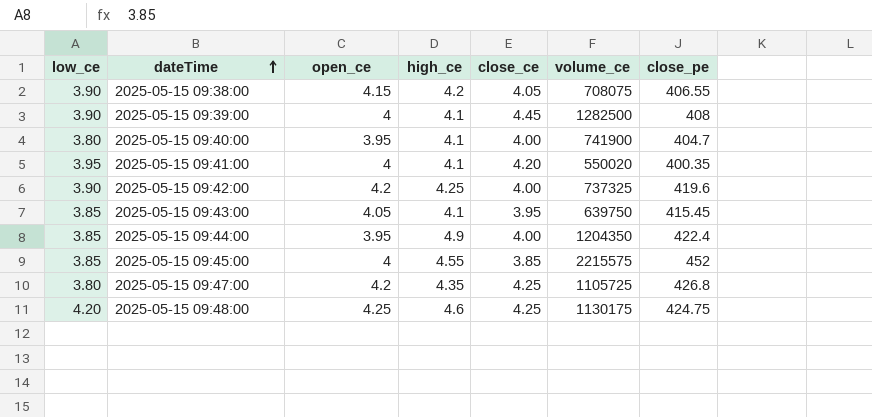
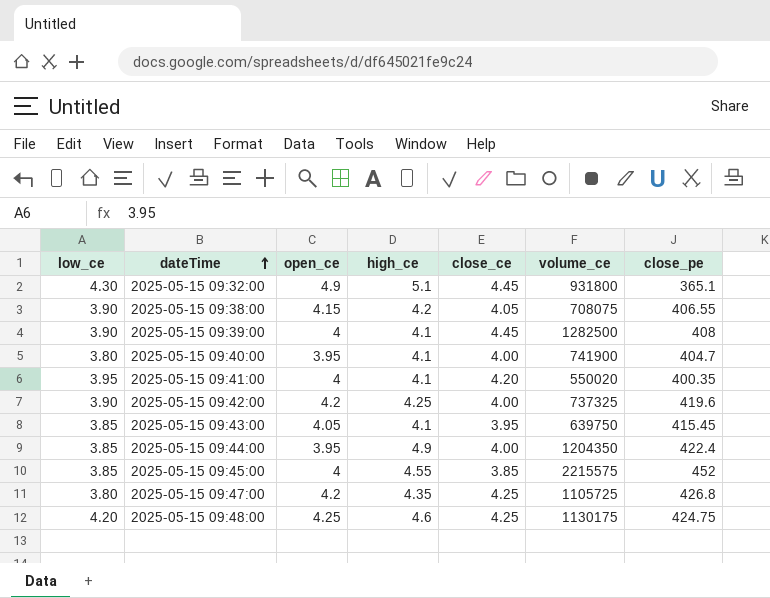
row 2025-05-15 09:32:00: none -> 4.30 | 4.9 | 5.1 | 4.45 | 931800 | 365.1

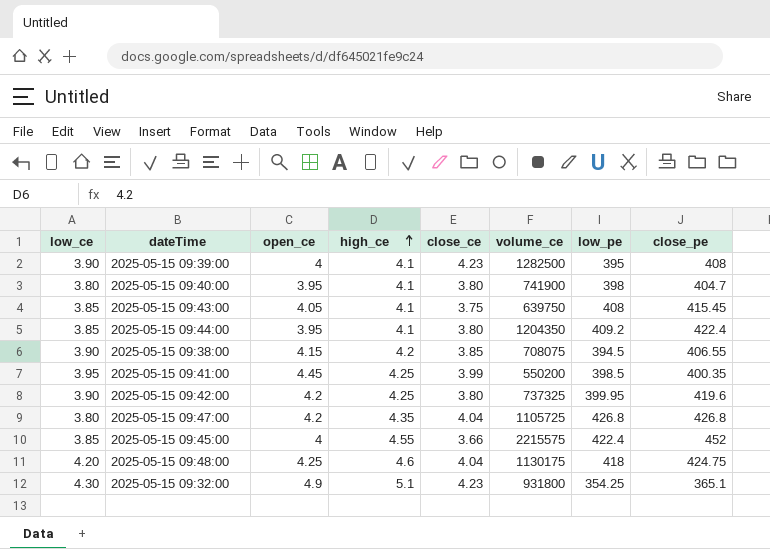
row order: dateTime ascending -> high_ce ascending
column low_pe | position: none -> 7
2025-05-15 09:39:00 | close_ce: 4.45 -> 4.23
2025-05-15 09:40:00 | close_ce: 4.00 -> 3.80
2025-05-15 09:43:00 | close_ce: 3.95 -> 3.75
2025-05-15 09:44:00 | high_ce: 4.9 -> 4.1
2025-05-15 09:44:00 | close_ce: 4.00 -> 3.80
2025-05-15 09:38:00 | close_ce: 4.05 -> 3.85
2025-05-15 09:41:00 | open_ce: 4 -> 4.45
2025-05-15 09:41:00 | high_ce: 4.1 -> 4.25
2025-05-15 09:41:00 | close_ce: 4.20 -> 3.99
2025-05-15 09:41:00 | volume_ce: 550020 -> 550200
2025-05-15 09:42:00 | close_ce: 4.00 -> 3.80
2025-05-15 09:47:00 | close_ce: 4.25 -> 4.04
2025-05-15 09:45:00 | close_ce: 3.85 -> 3.66
2025-05-15 09:48:00 | close_ce: 4.25 -> 4.04
2025-05-15 09:32:00 | close_ce: 4.45 -> 4.23

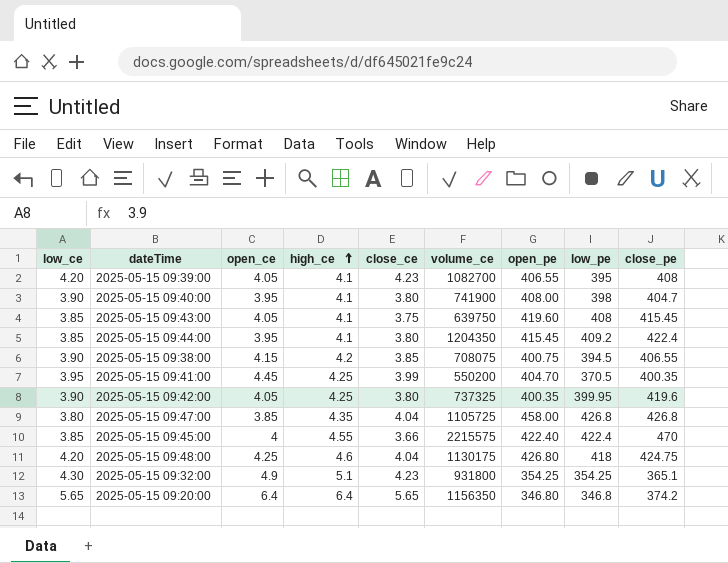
column open_pe | position: none -> 7
2025-05-15 09:39:00 | low_ce: 3.90 -> 4.20
2025-05-15 09:39:00 | open_ce: 4 -> 4.05
2025-05-15 09:39:00 | volume_ce: 1282500 -> 1082700
2025-05-15 09:40:00 | low_ce: 3.80 -> 3.90
2025-05-15 09:41:00 | low_pe: 398.5 -> 370.5
2025-05-15 09:42:00 | open_ce: 4.2 -> 4.05
2025-05-15 09:47:00 | open_ce: 4.2 -> 3.85
2025-05-15 09:45:00 | close_pe: 452 -> 470
row 2025-05-15 09:20:00: none -> 5.65 | 6.4 | 6.4 | 5.65 | 1156350 | 346.80 | 346.8 | 374.2

